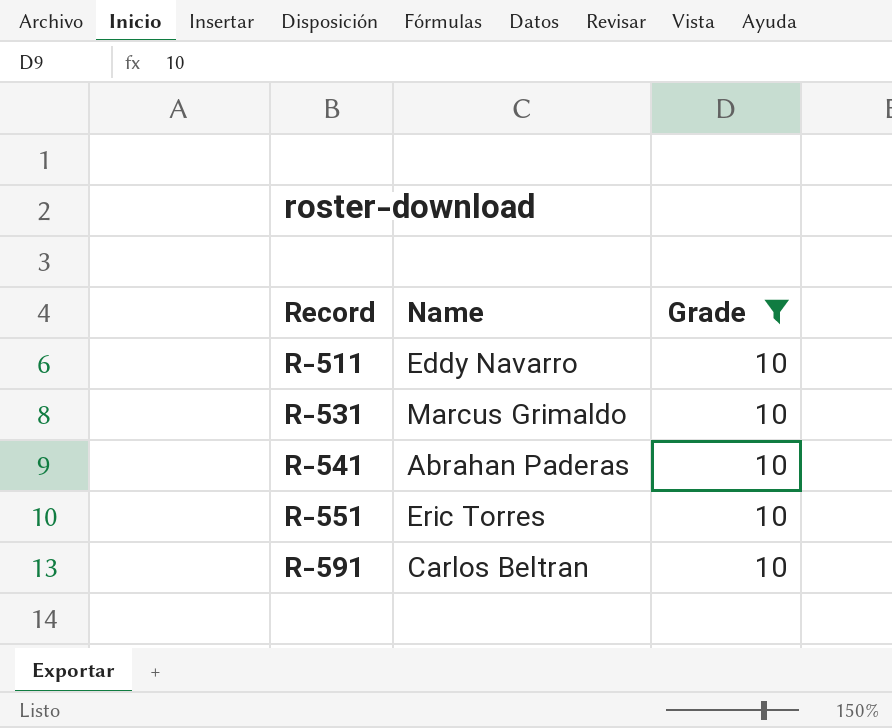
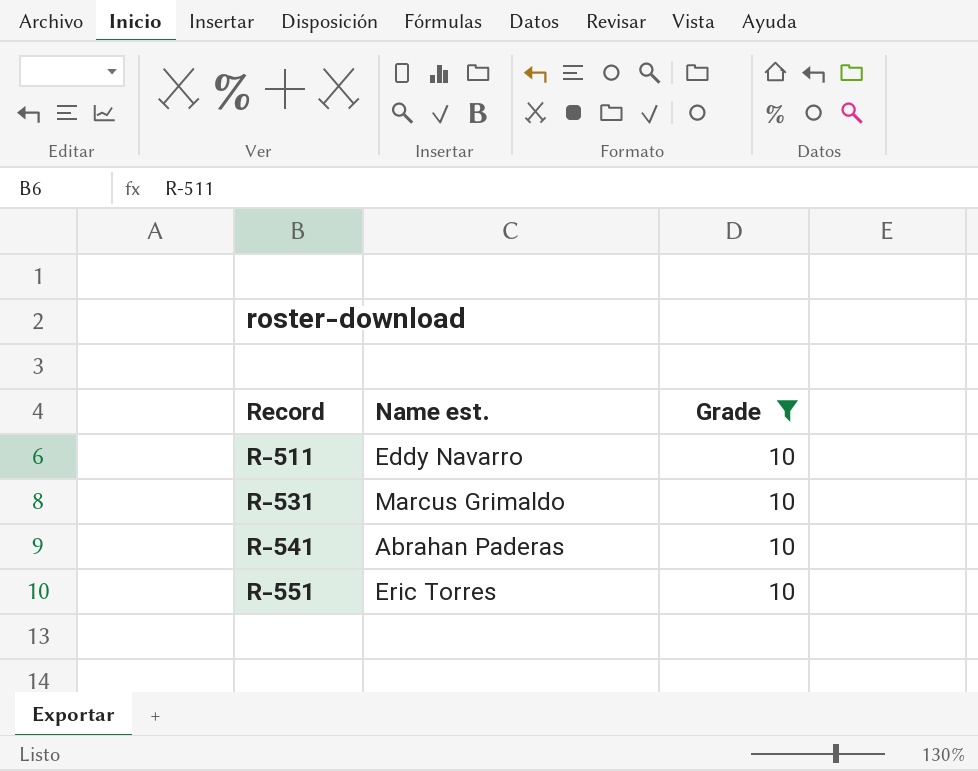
column name: Name -> Name est.
row R-591: Carlos Beltran | 10 -> none

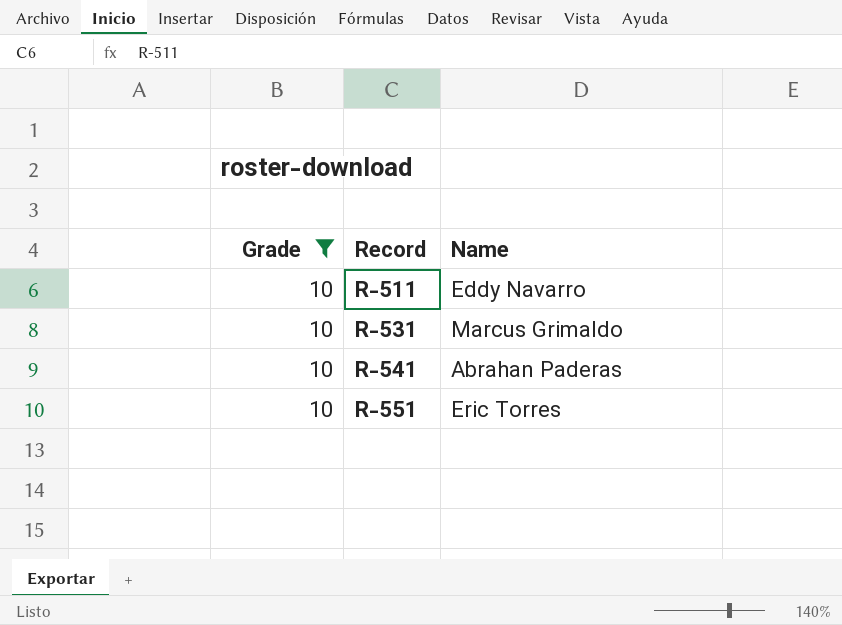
column Grade | position: 3 -> 1
column name: Name est. -> Name

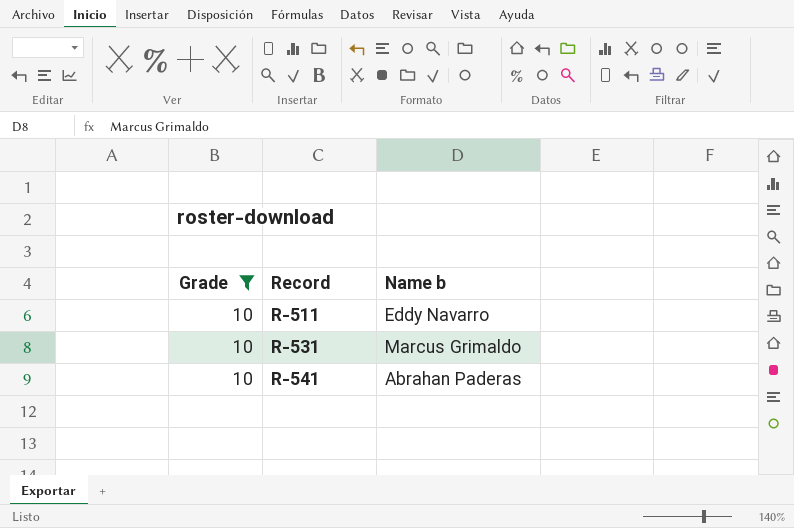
column name: Name -> Name b
row R-551: 10 | Eric Torres -> none

